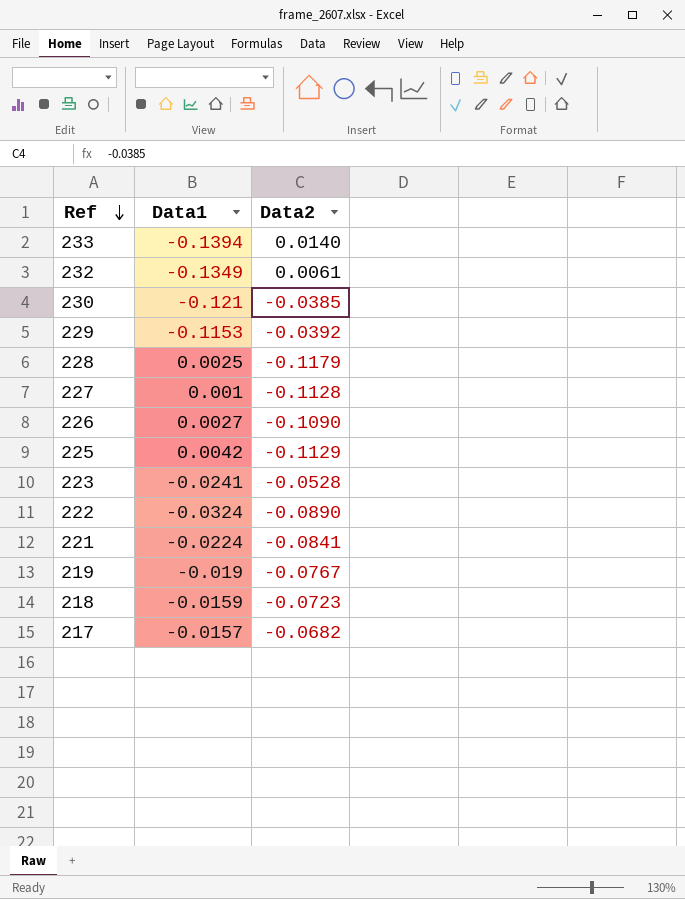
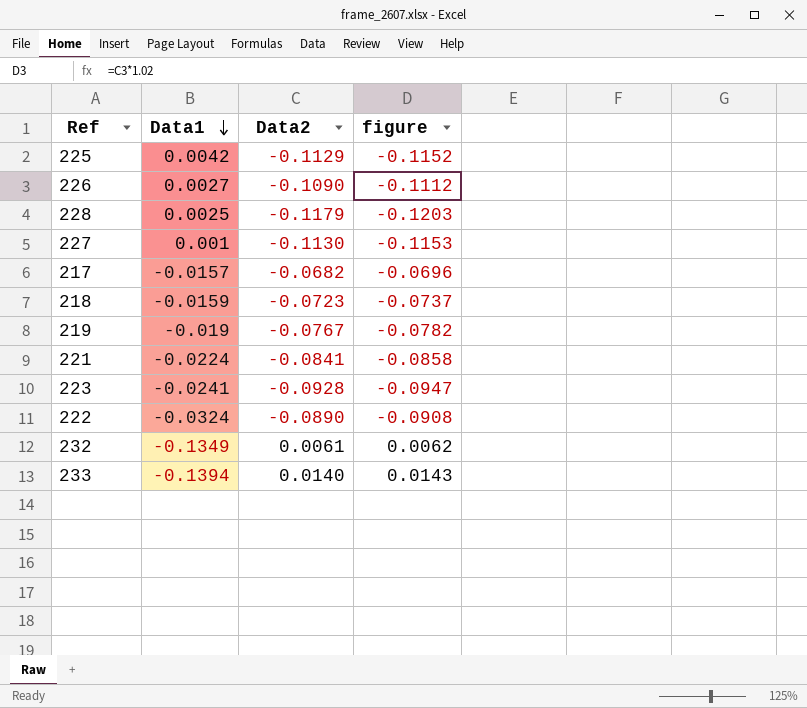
row order: Ref descending -> Data1 descending
column figure | formula: none -> [Data2] * 1.02
row 230: -0.121 | -0.0385 -> none
row 229: -0.1153 | -0.0392 -> none
227 | Data2: -0.1128 -> -0.1130
223 | Data2: -0.0528 -> -0.0928

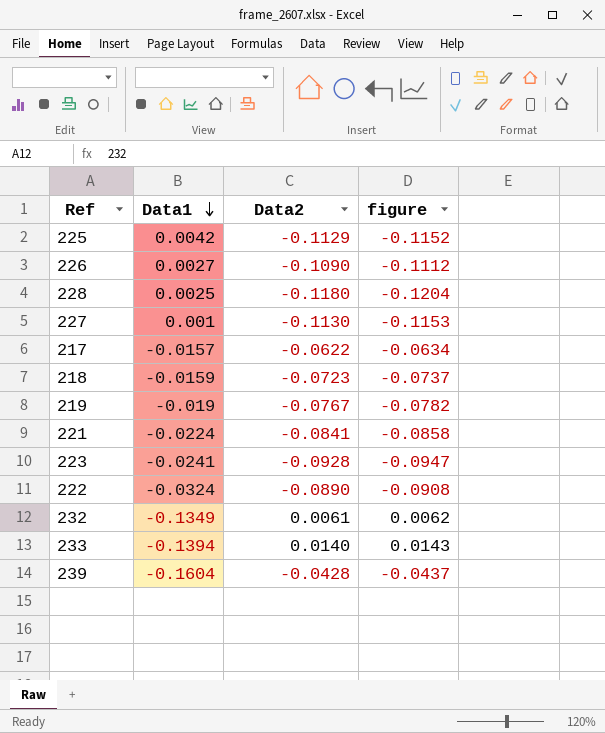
228 | Data2: -0.1179 -> -0.1180
228 | figure: -0.1203 -> -0.1204
217 | Data2: -0.0682 -> -0.0622
217 | figure: -0.0696 -> -0.0634
row 239: none -> -0.1604 | -0.0428 | -0.0437

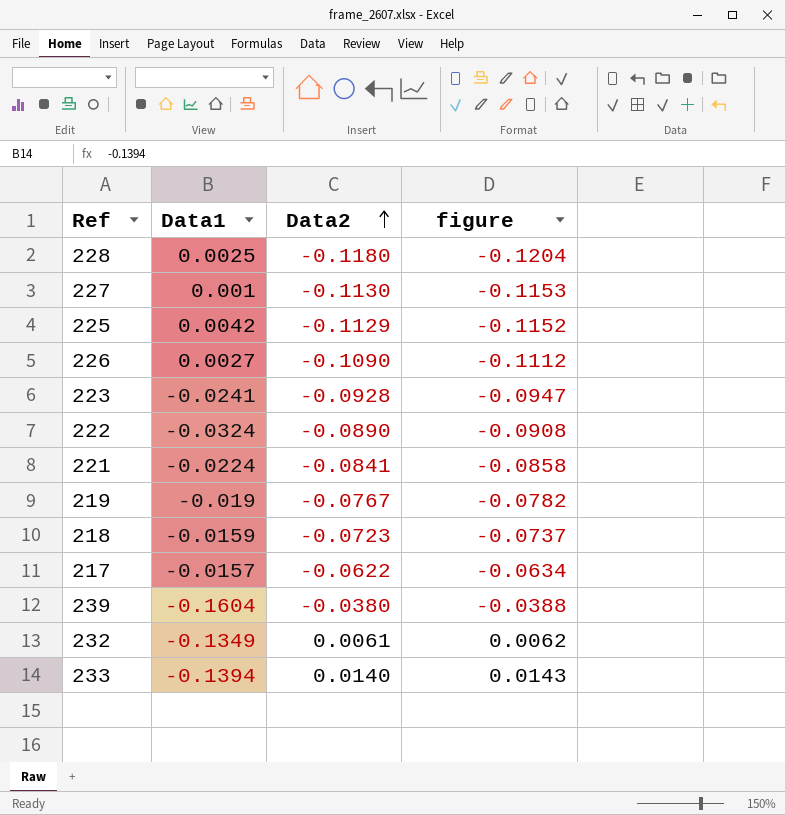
row order: Data1 descending -> Data2 ascending
239 | Data2: -0.0428 -> -0.0380
239 | figure: -0.0437 -> -0.0388

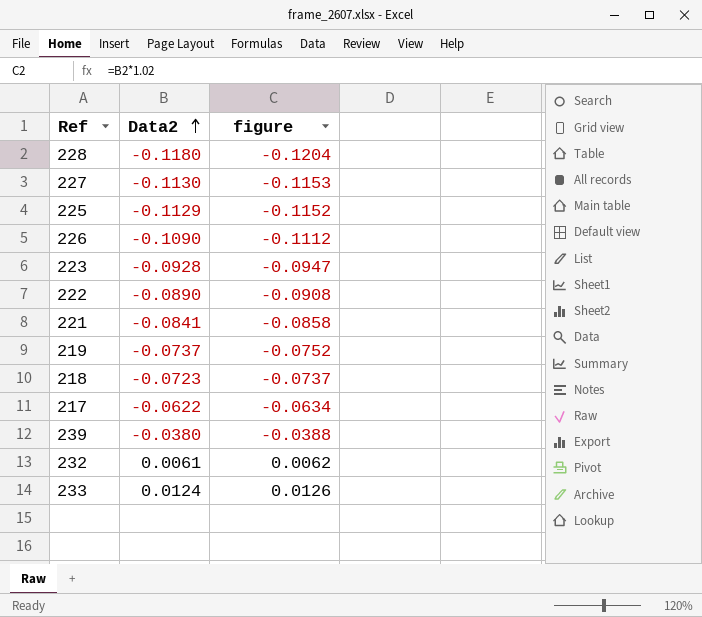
column Data1 | position: 2 -> none
219 | Data2: -0.0767 -> -0.0737
219 | figure: -0.0782 -> -0.0752
233 | Data2: 0.0140 -> 0.0124
233 | figure: 0.0143 -> 0.0126

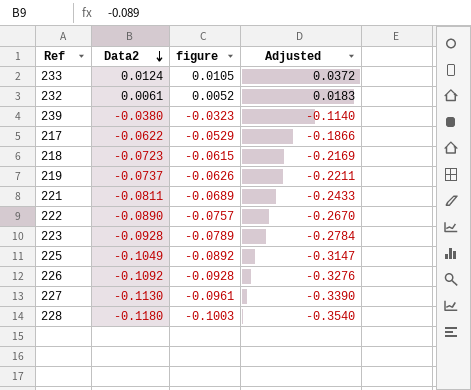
row order: Data2 ascending -> Data2 descending
column figure | formula: [Data2] * 1.02 -> [Data2] * 0.85
column Adjusted | formula: none -> [Data2] * 3
221 | Data2: -0.0841 -> -0.0811
225 | Data2: -0.1129 -> -0.1049
226 | Data2: -0.1090 -> -0.1092

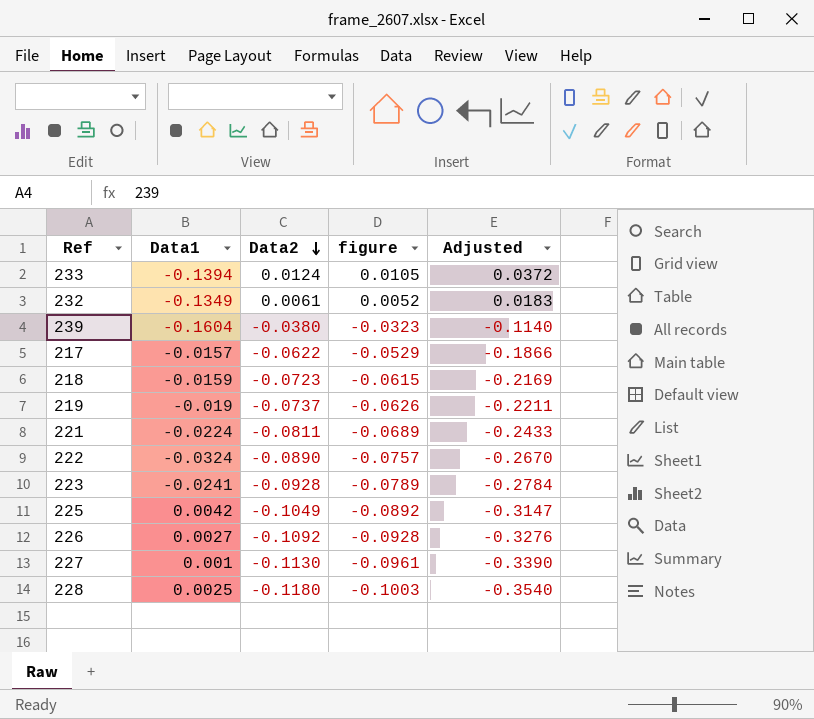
column Data1 | position: none -> 2

